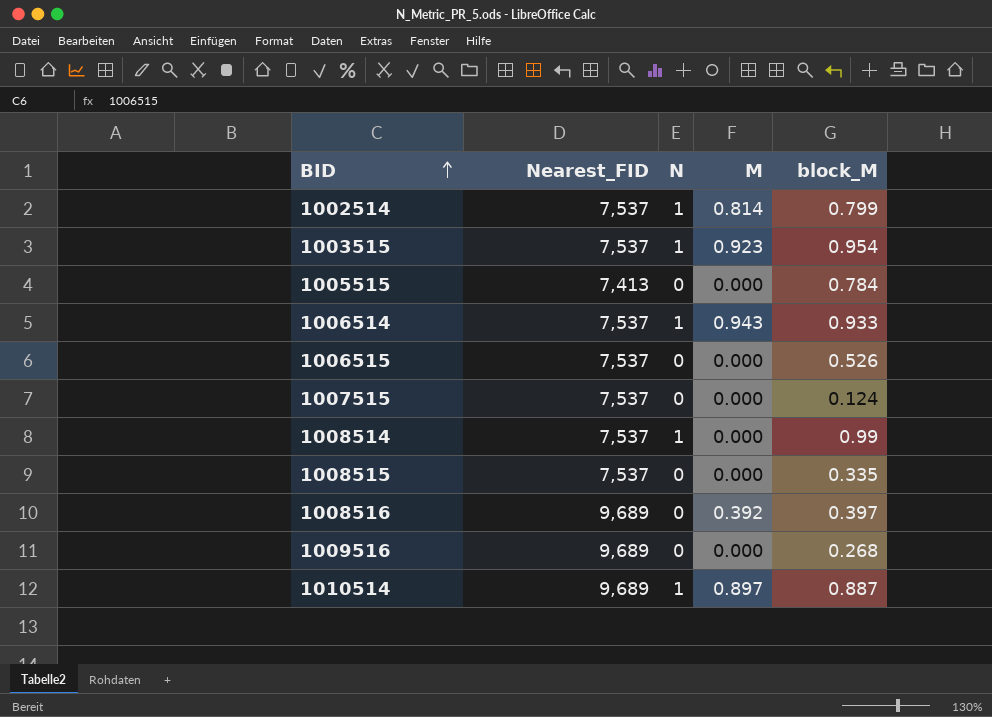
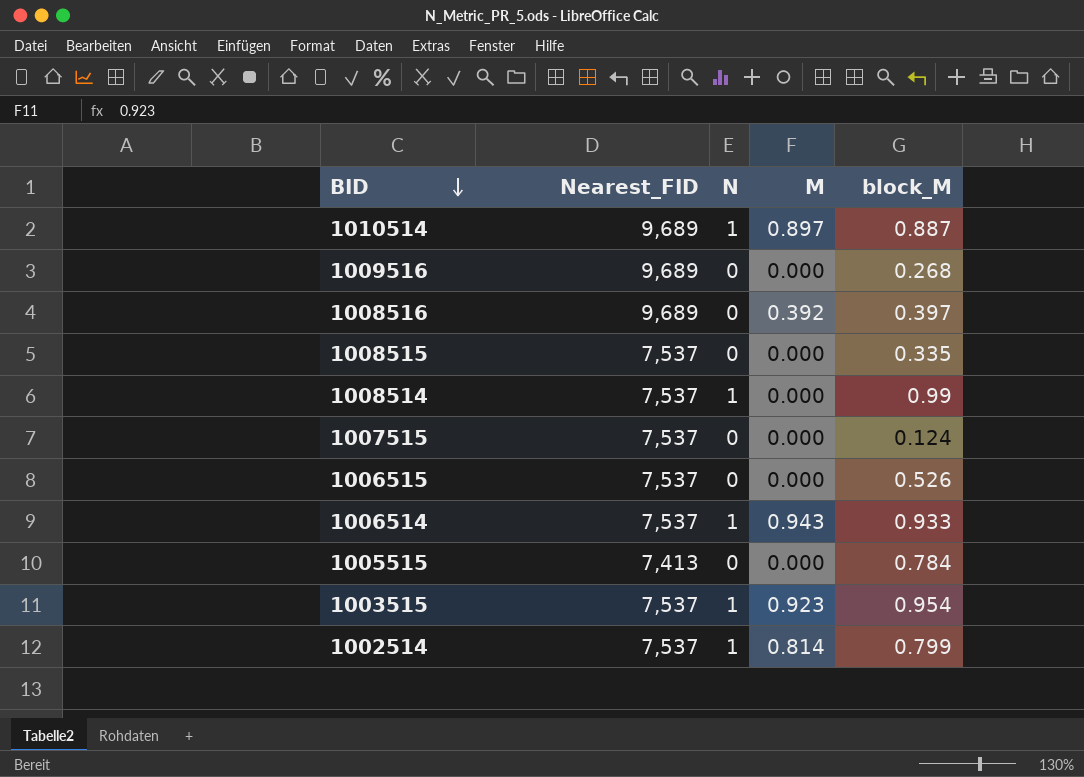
row order: BID ascending -> BID descending

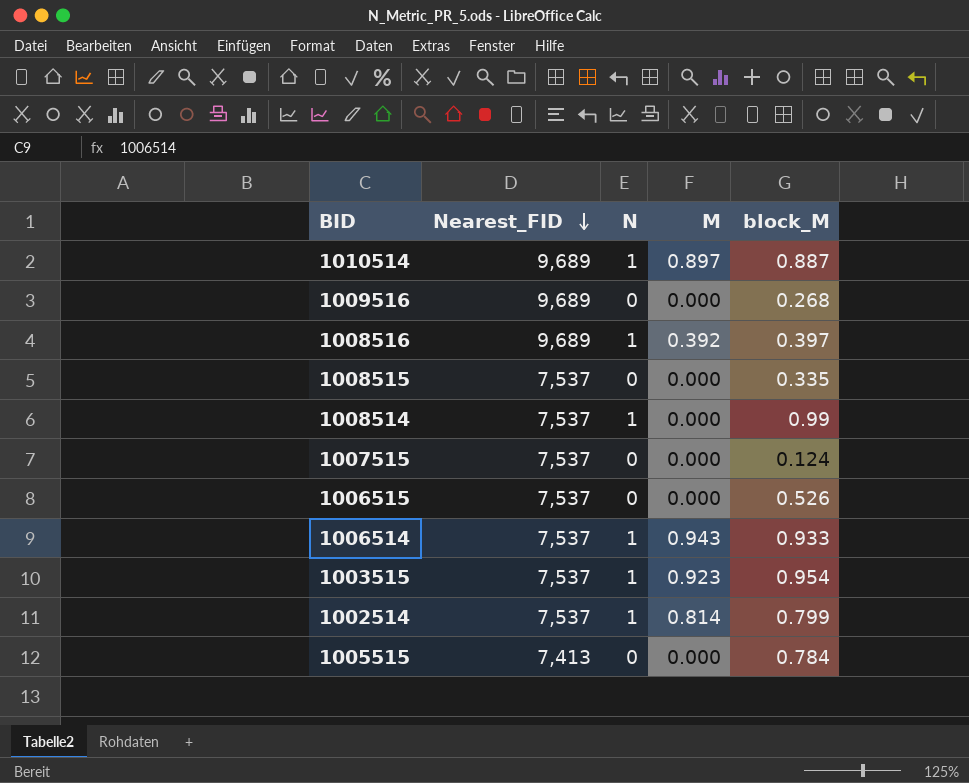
row order: BID descending -> Nearest_FID descending
1008516 | N: 0 -> 1

